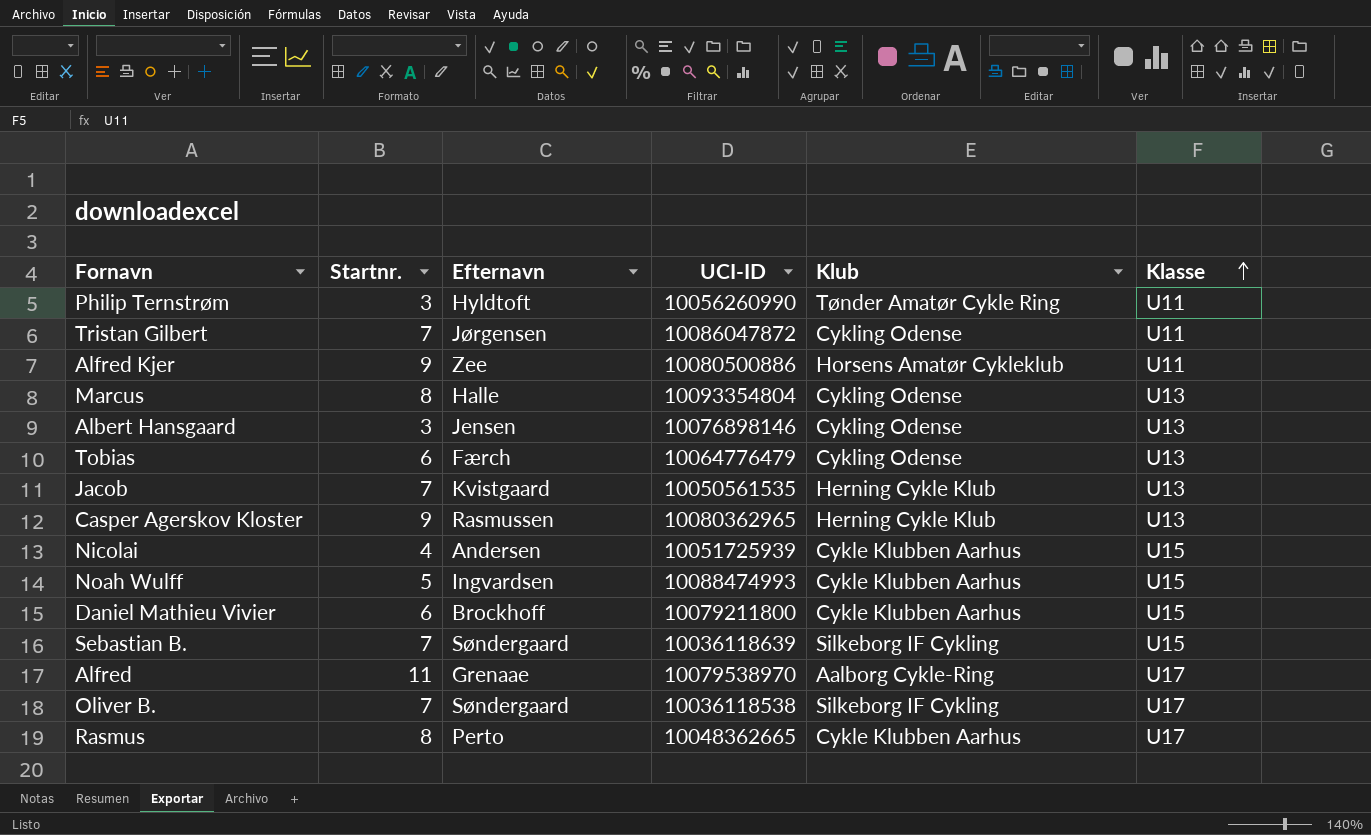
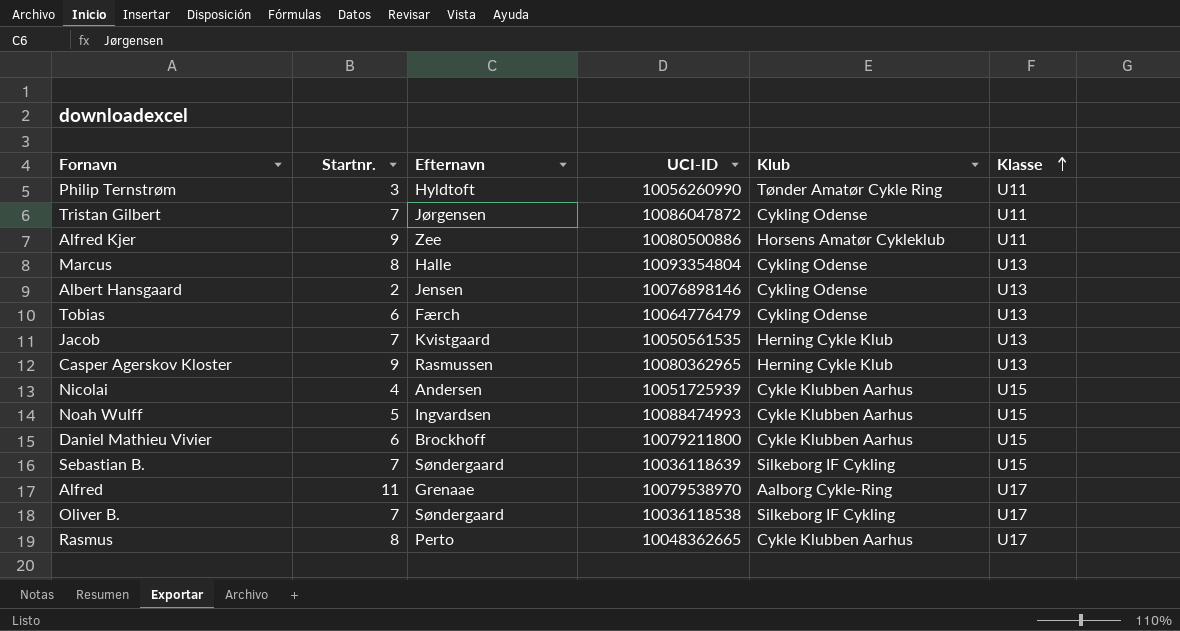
Albert Hansgaard | Startnr.: 3 -> 2

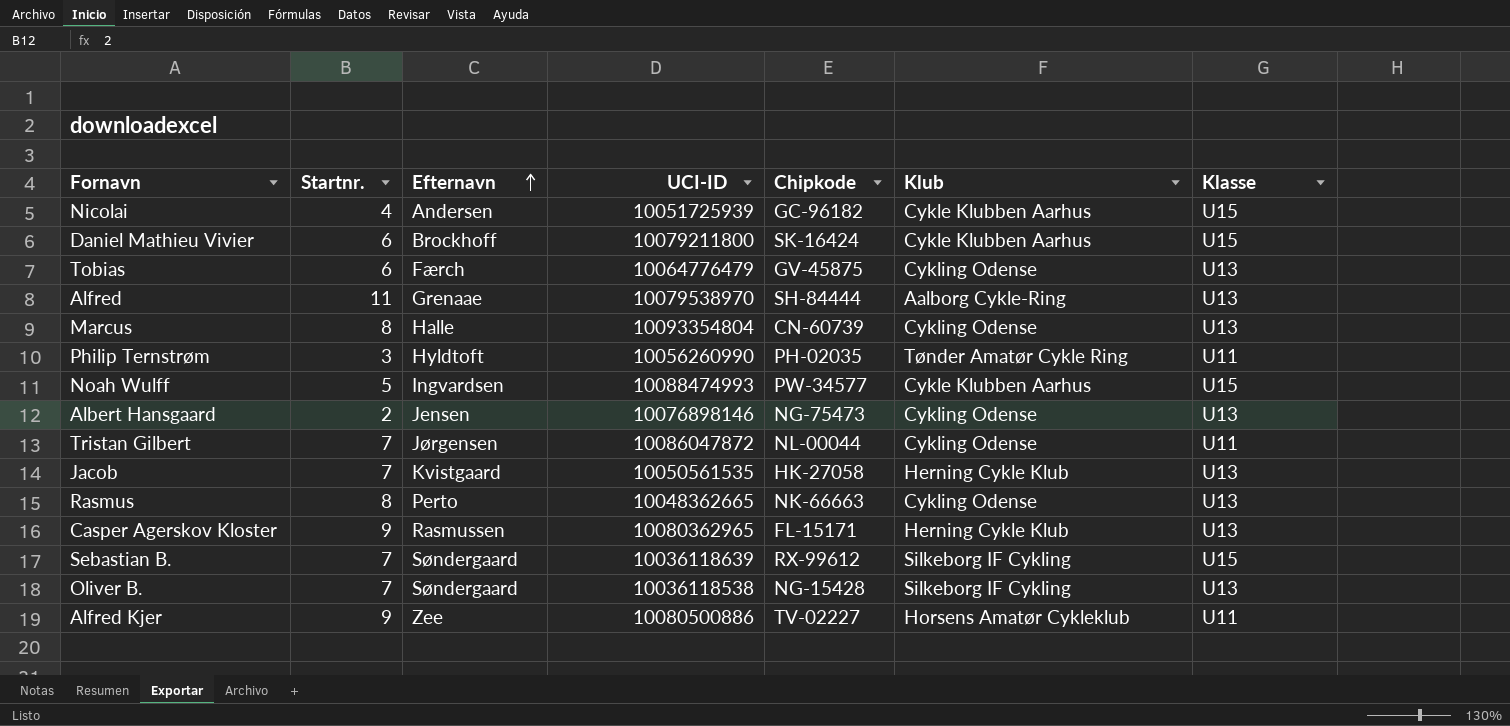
row order: Klasse ascending -> Efternavn ascending
column Chipkode | position: none -> 5
Alfred | Klasse: U17 -> U13
Rasmus | Klub: Cykle Klubben Aarhus -> Cykling Odense
Rasmus | Klasse: U17 -> U13
Oliver B. | Klasse: U17 -> U13

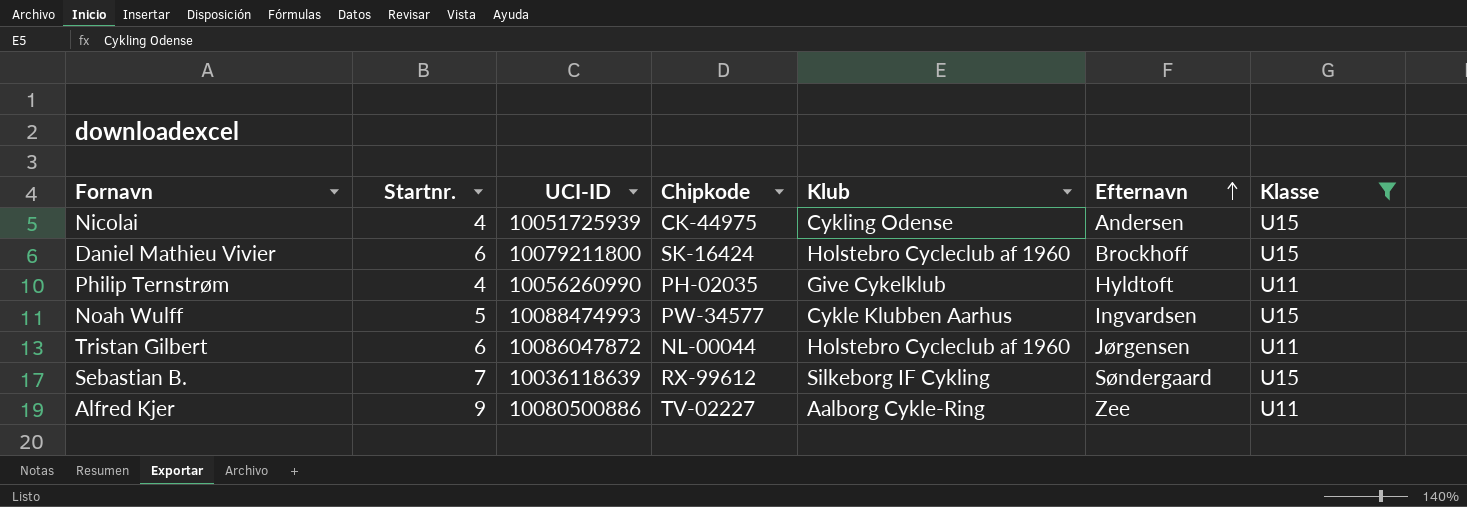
filter: none -> Klasse != U13
column Efternavn | position: 3 -> 6
Nicolai | Chipkode: GC-96182 -> CK-44975
Nicolai | Klub: Cykle Klubben Aarhus -> Cykling Odense
Daniel Mathieu Vivier | Klub: Cykle Klubben Aarhus -> Holstebro Cycleclub af 1960
Philip Ternstrøm | Startnr.: 3 -> 4
Philip Ternstrøm | Klub: Tønder Amatør Cykle Ring -> Give Cykelklub
Tristan Gilbert | Startnr.: 7 -> 6
Tristan Gilbert | Klub: Cykling Odense -> Holstebro Cycleclub af 1960
Alfred Kjer | Klub: Horsens Amatør Cykleklub -> Aalborg Cykle-Ring

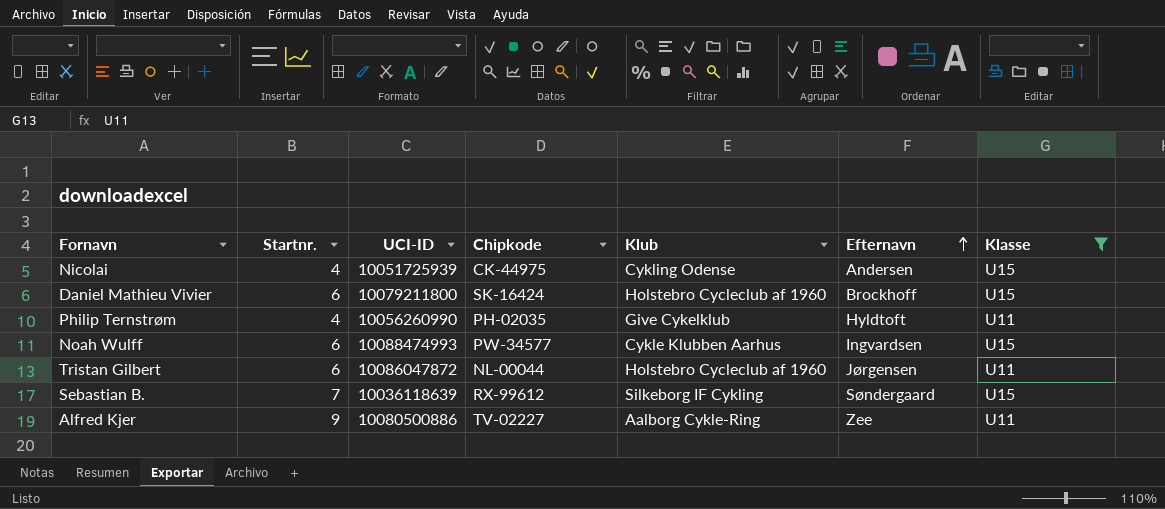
Noah Wulff | Startnr.: 5 -> 6

